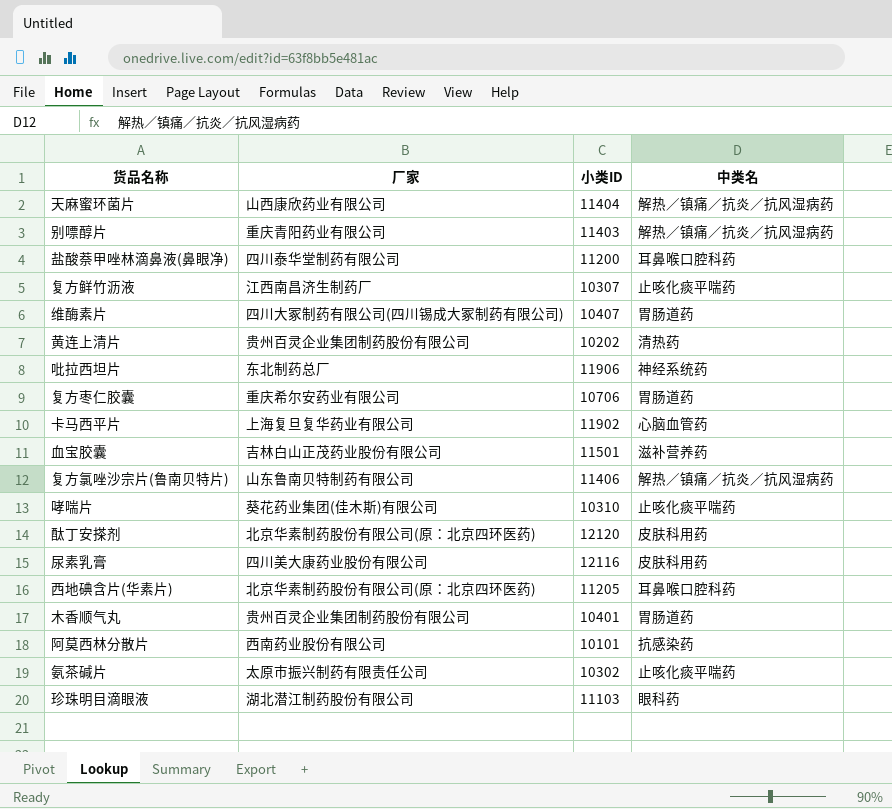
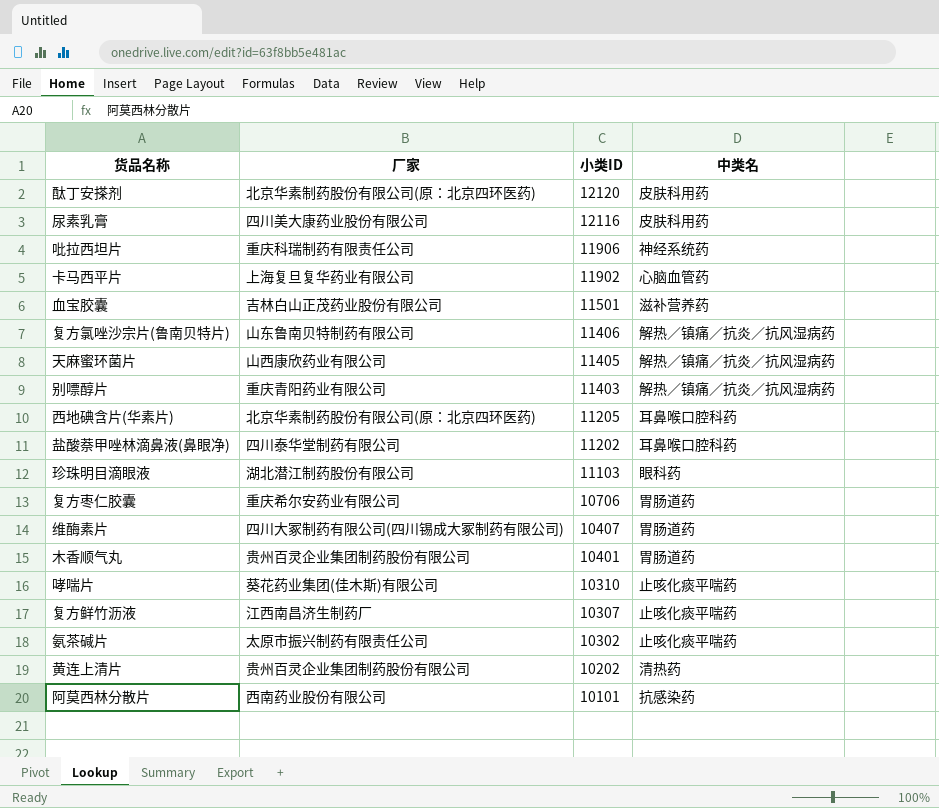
row order: none -> 小类ID descending
吡拉西坦片 | 厂家: 东北制药总厂 -> 重庆科瑞制药有限责任公司
天麻蜜环菌片 | 小类ID: 11404 -> 11405
盐酸萘甲唑林滴鼻液(鼻眼净) | 小类ID: 11200 -> 11202

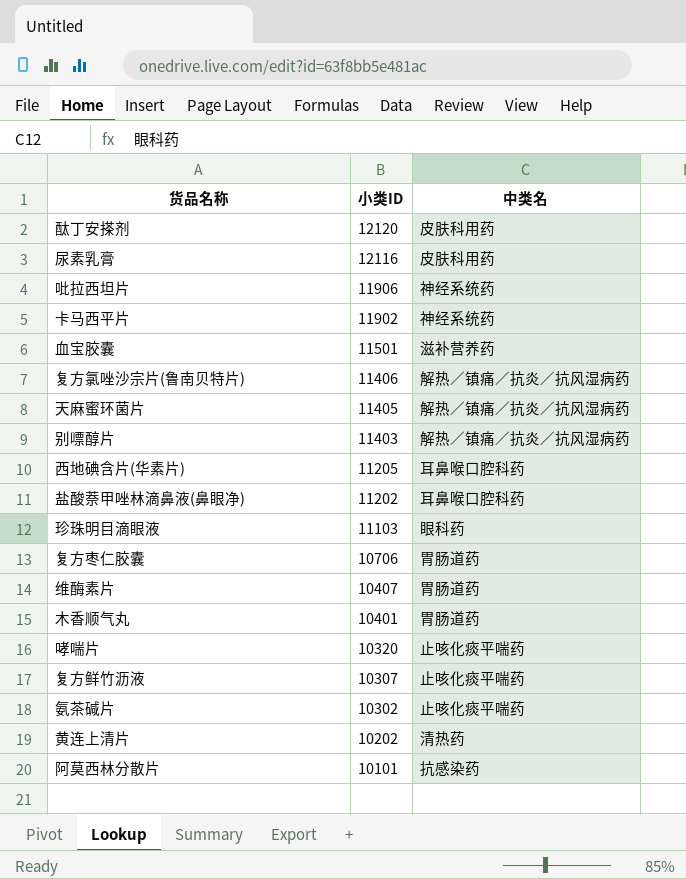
column 厂家 | position: 2 -> none
卡马西平片 | 中类名: 心脑血管药 -> 神经系统药
哮喘片 | 小类ID: 10310 -> 10320

